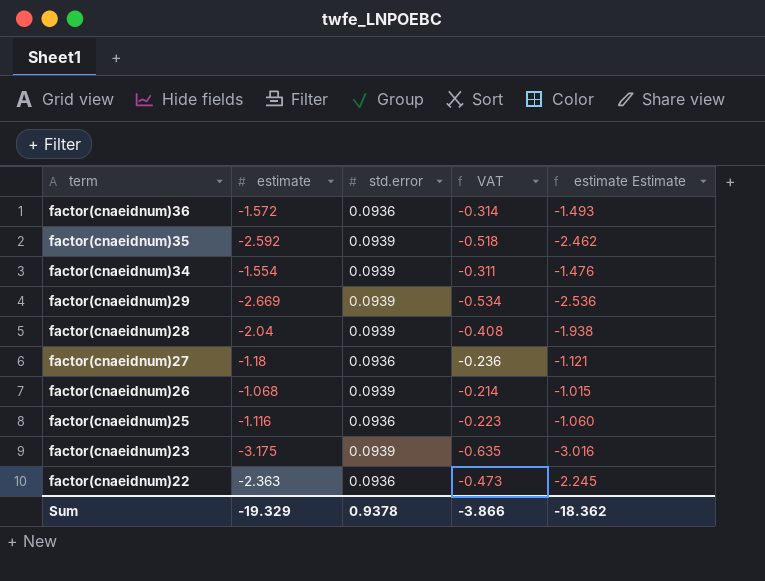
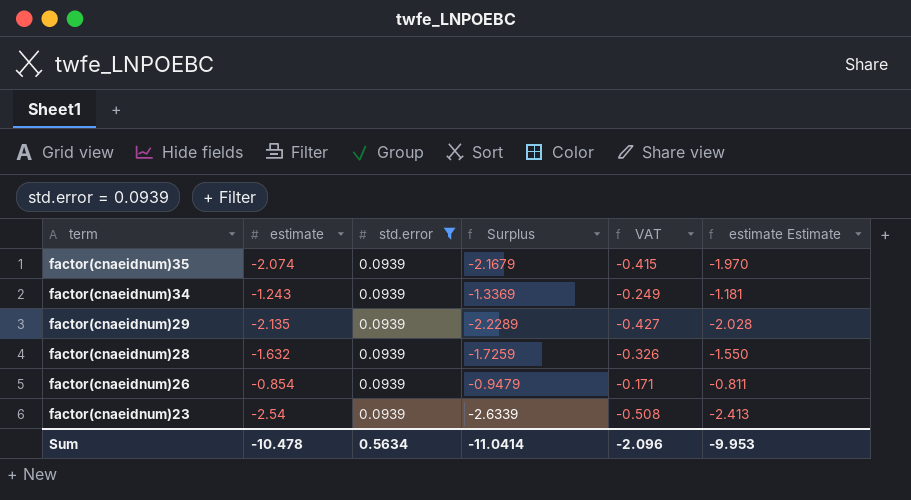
filter: none -> std.error = 0.0939
column Surplus | formula: none -> [estimate] - [std.error]
factor(cnaeidnum)35 | estimate: -2.592 -> -2.074
factor(cnaeidnum)35 | VAT: -0.518 -> -0.415
factor(cnaeidnum)35 | estimate Estimate: -2.462 -> -1.970
factor(cnaeidnum)34 | estimate: -1.554 -> -1.243
factor(cnaeidnum)34 | VAT: -0.311 -> -0.249
factor(cnaeidnum)34 | estimate Estimate: -1.476 -> -1.181
factor(cnaeidnum)29 | estimate: -2.669 -> -2.135
factor(cnaeidnum)29 | VAT: -0.534 -> -0.427
factor(cnaeidnum)29 | estimate Estimate: -2.536 -> -2.028
factor(cnaeidnum)28 | estimate: -2.04 -> -1.632
factor(cnaeidnum)28 | VAT: -0.408 -> -0.326
factor(cnaeidnum)28 | estimate Estimate: -1.938 -> -1.550
factor(cnaeidnum)26 | estimate: -1.068 -> -0.854
factor(cnaeidnum)26 | VAT: -0.214 -> -0.171
factor(cnaeidnum)26 | estimate Estimate: -1.015 -> -0.811
factor(cnaeidnum)23 | estimate: -3.175 -> -2.54
factor(cnaeidnum)23 | VAT: -0.635 -> -0.508
factor(cnaeidnum)23 | estimate Estimate: -3.016 -> -2.413
Sum | estimate: -19.329 -> -10.478
Sum | std.error: 0.9378 -> 0.5634
Sum | VAT: -3.866 -> -2.096
Sum | estimate Estimate: -18.362 -> -9.953

